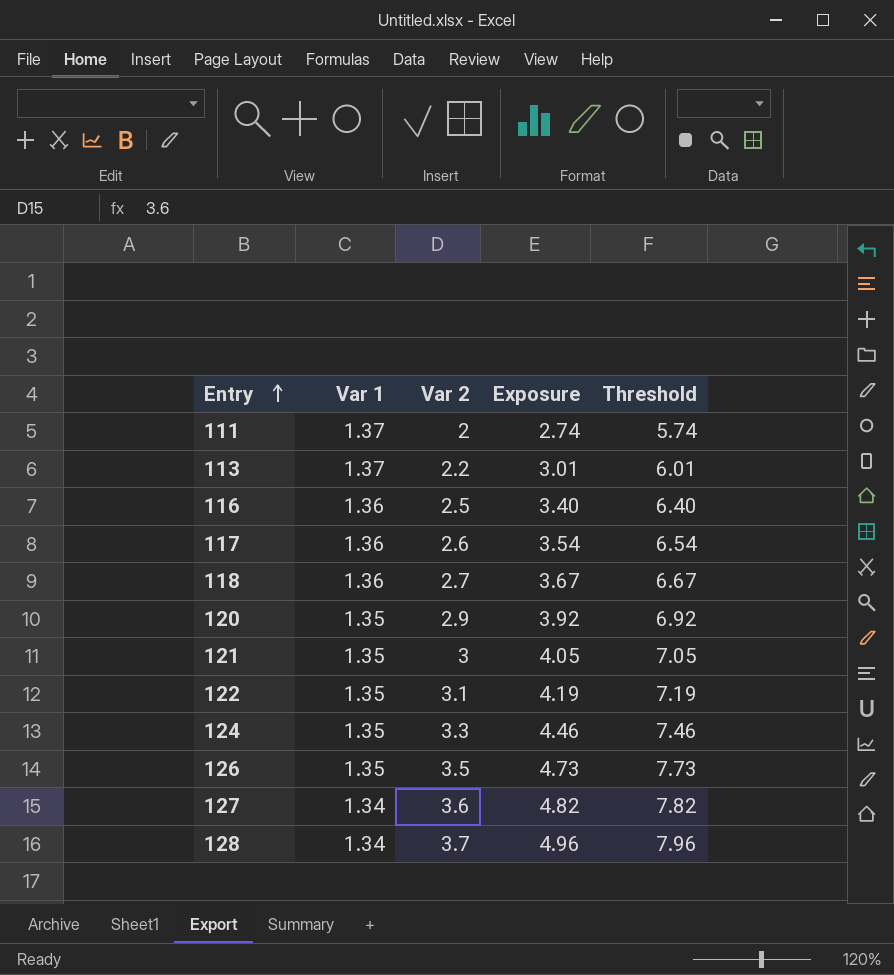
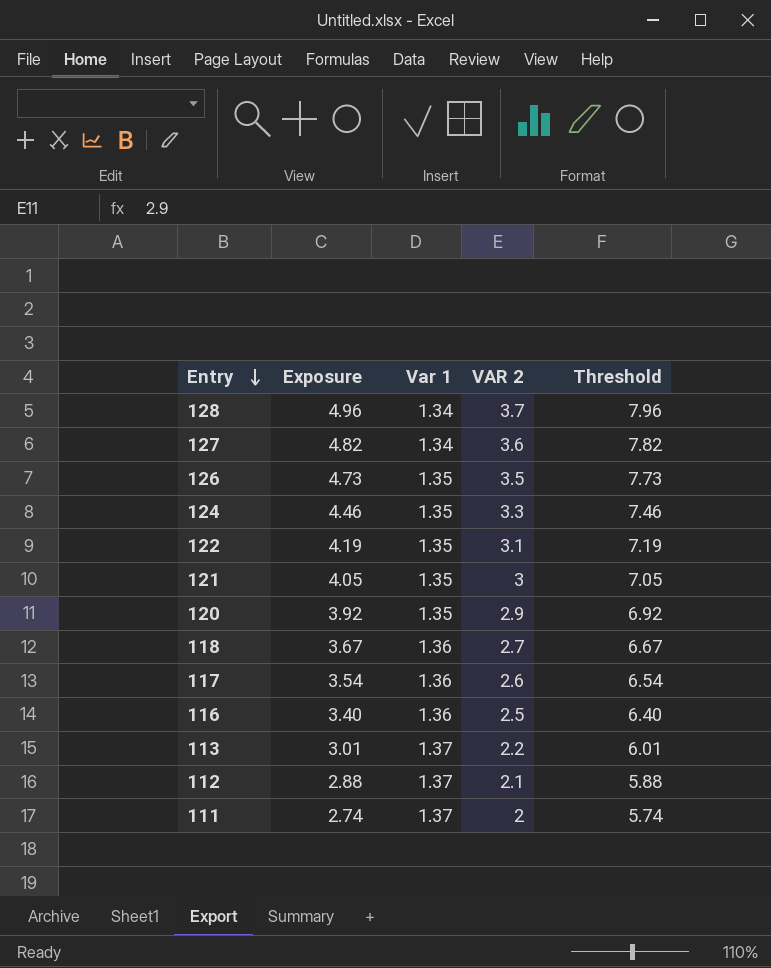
row order: Entry ascending -> Entry descending
column Exposure | position: 4 -> 2
column name: Var 2 -> VAR 2
row 112: none -> 2.88 | 1.37 | 2.1 | 5.88

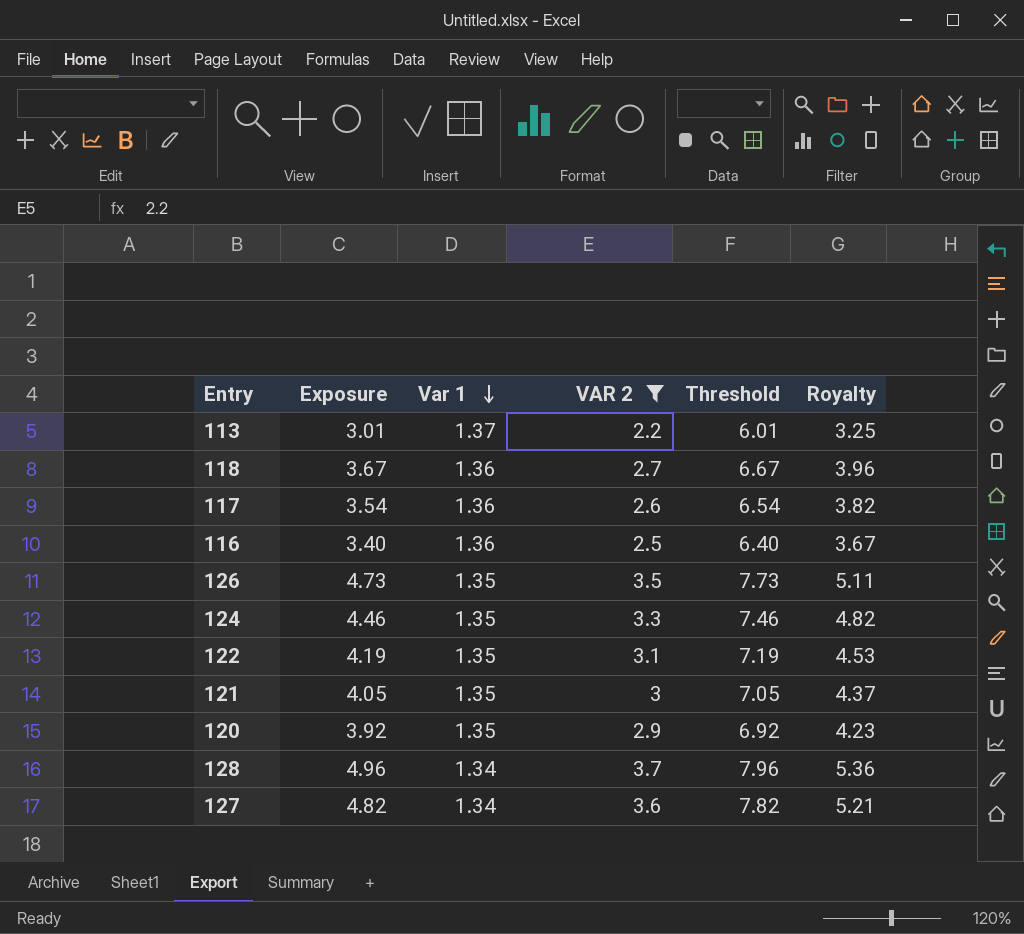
filter: none -> VAR 2 >= 2.2
row order: Entry descending -> Var 1 descending
column Royalty | formula: none -> [Exposure] * 1.08

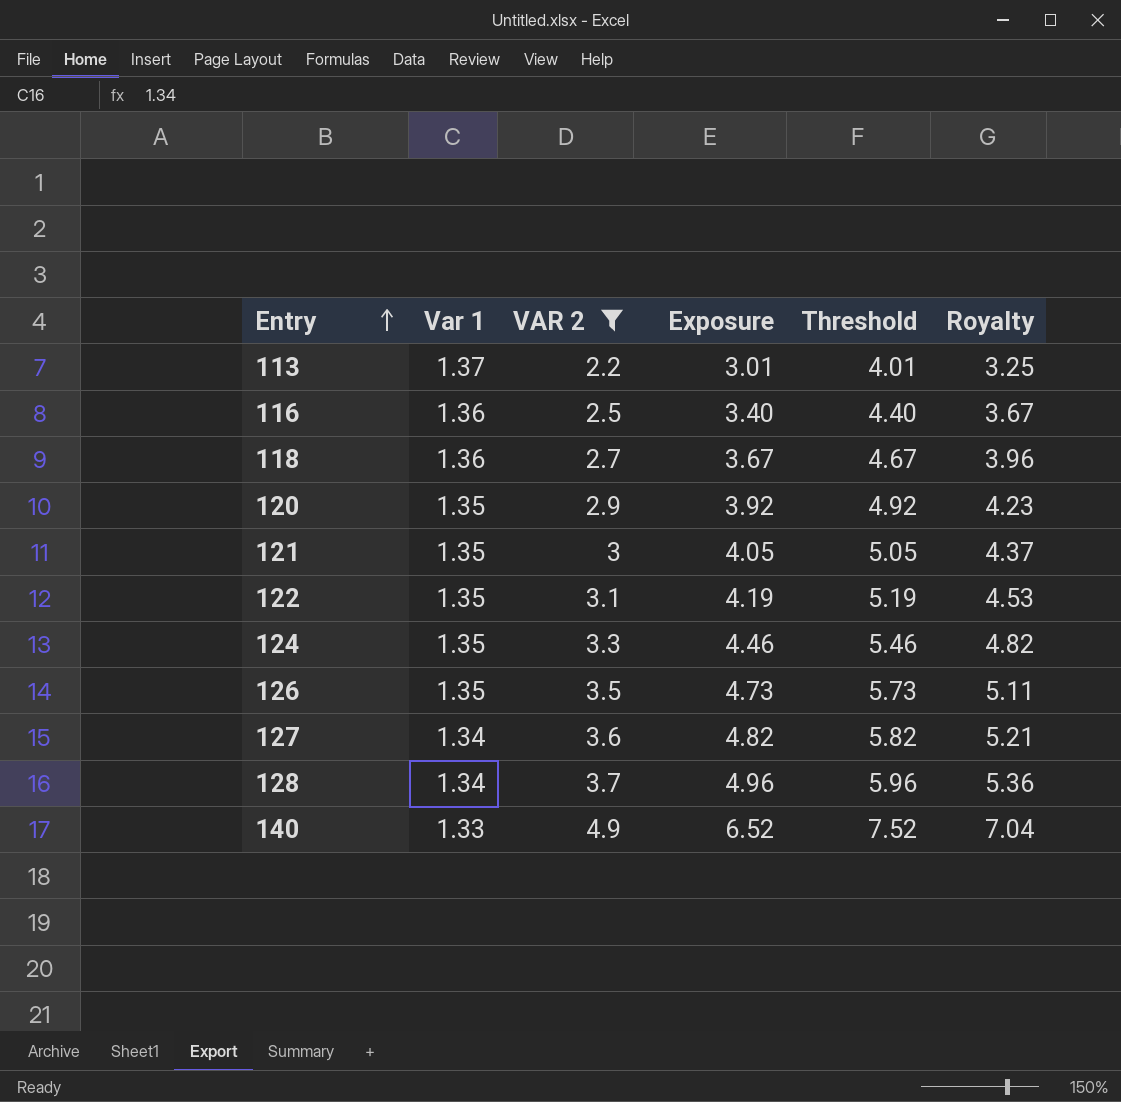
row order: Var 1 descending -> Entry ascending
column Exposure | position: 2 -> 4
column Threshold | formula: [Exposure] + 3 -> [Exposure] + 1
row 117: 3.54 | 1.36 | 2.6 | 6.54 | 3.82 -> none
row 140: none -> 1.33 | 4.9 | 6.52 | 7.52 | 7.04

